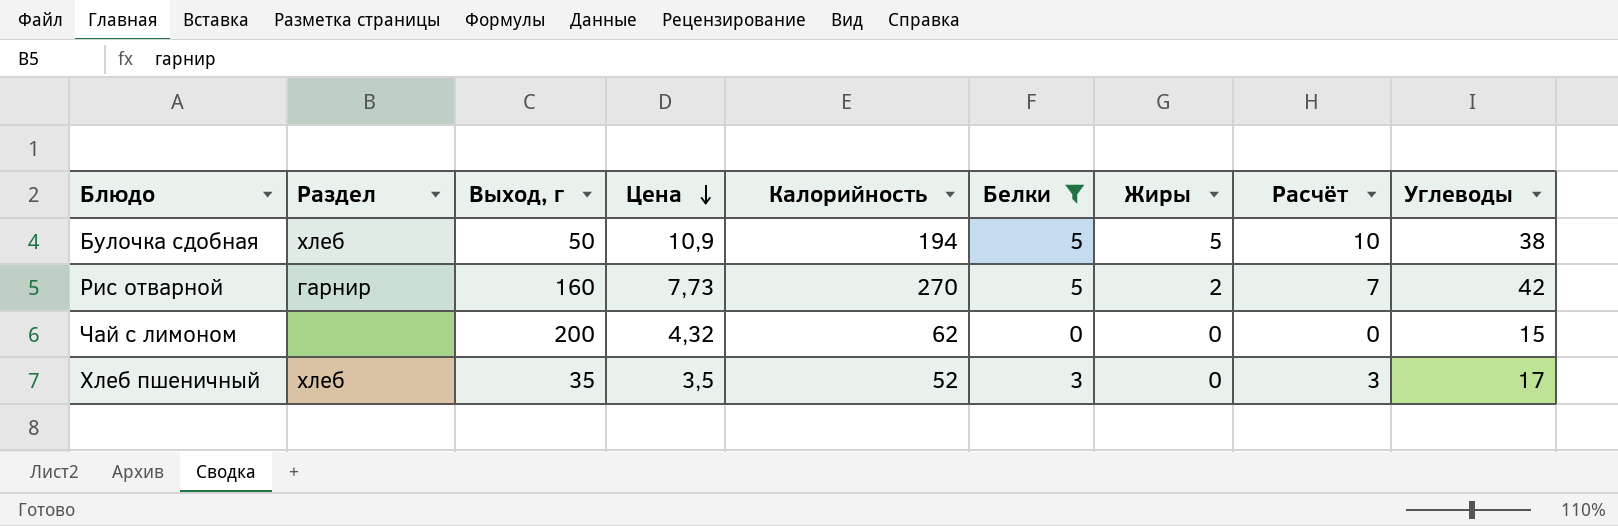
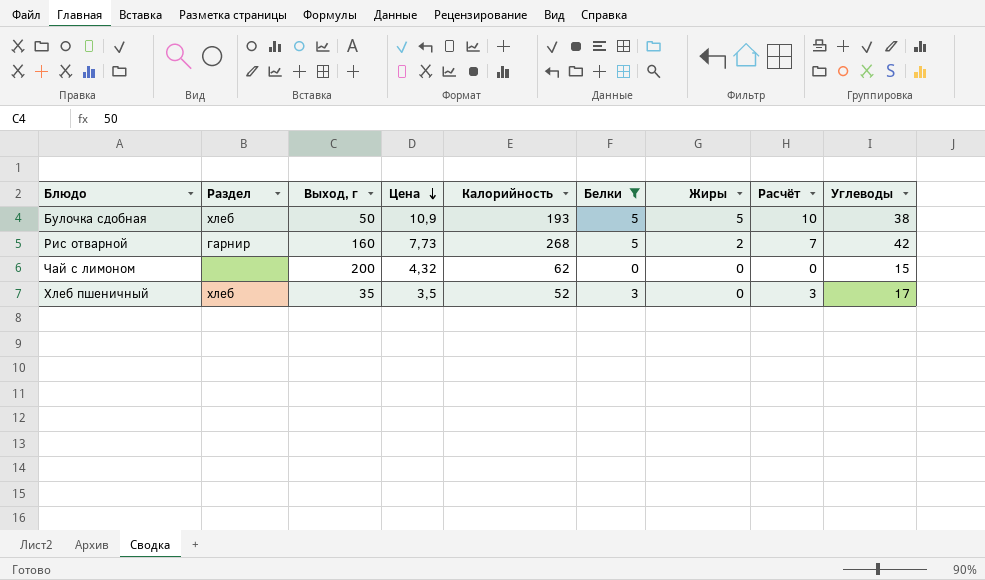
Булочка сдобная | Калорийность: 194 -> 193
Рис отварной | Калорийность: 270 -> 268

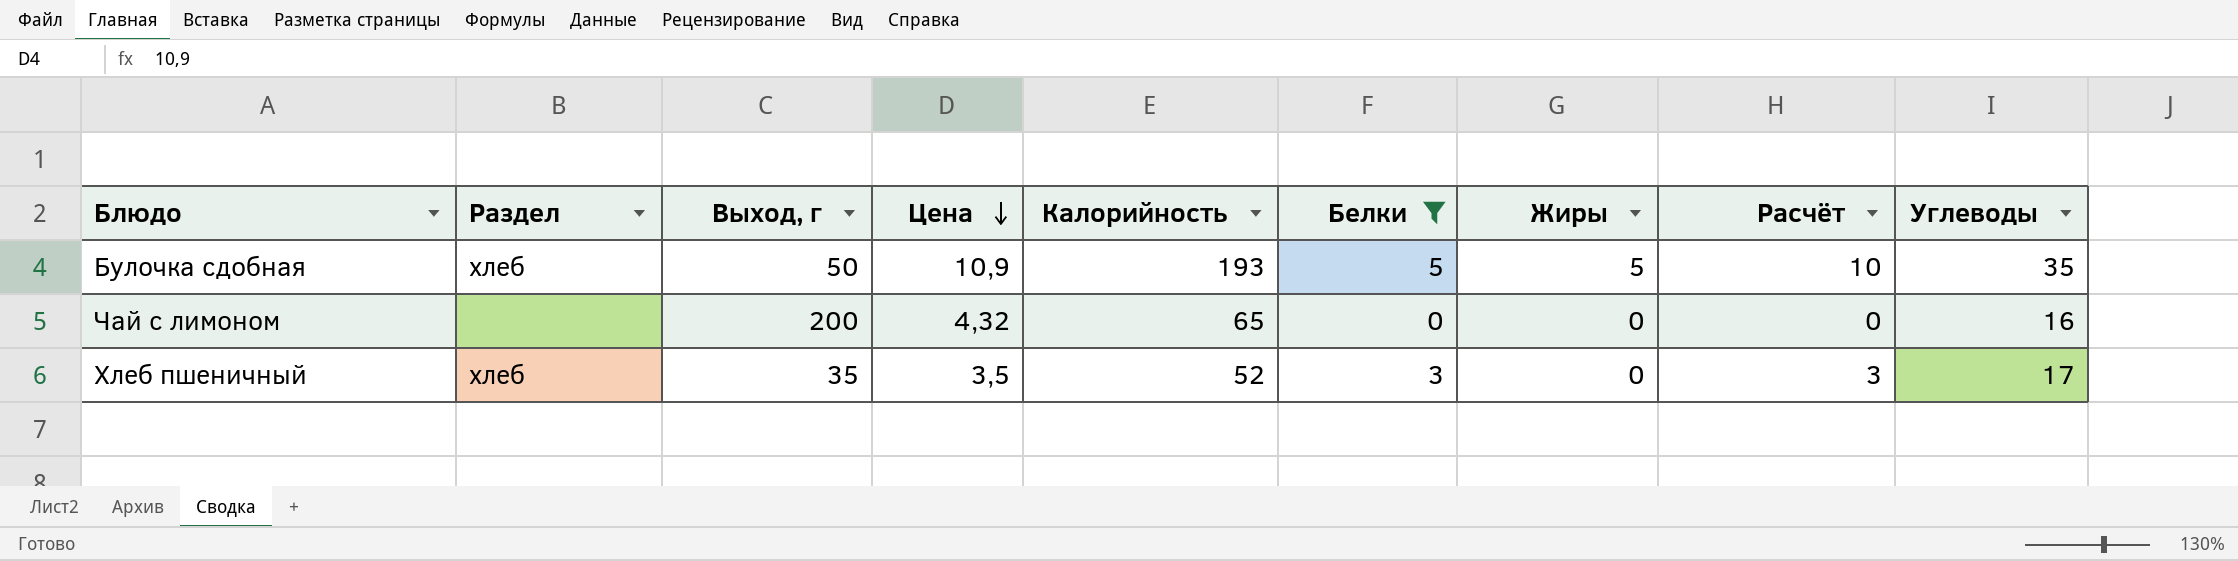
row Рис отварной: гарнир | 160 | 7,73 | 268 | 5 | 2 | 7 | 42 -> none
Булочка сдобная | Углеводы: 38 -> 35
Чай с лимоном | Калорийность: 62 -> 65
Чай с лимоном | Углеводы: 15 -> 16

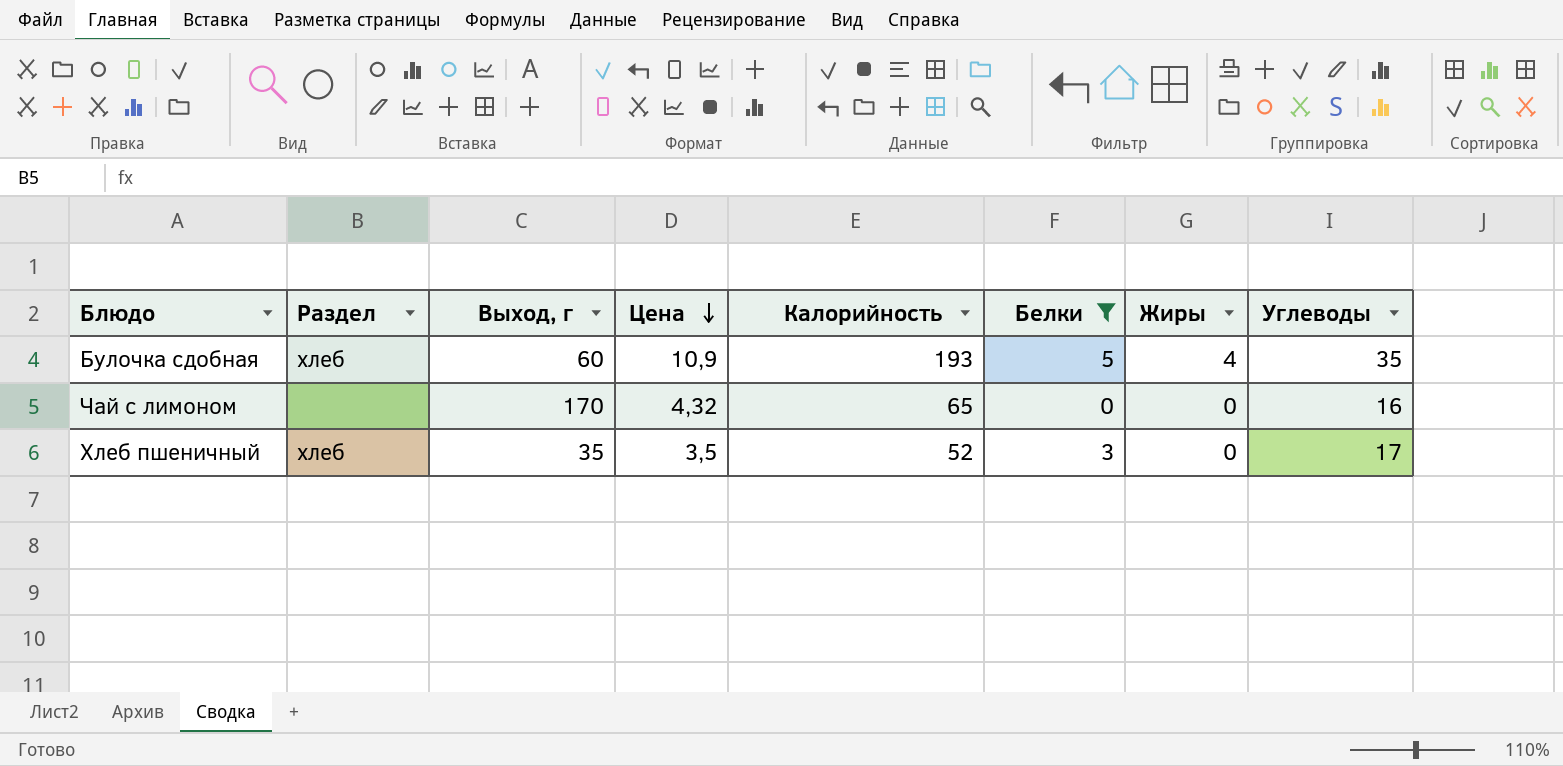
column Расчёт | formula: [Белки] + [Жиры] -> none
Булочка сдобная | Выход, г: 50 -> 60
Булочка сдобная | Жиры: 5 -> 4
Чай с лимоном | Выход, г: 200 -> 170

